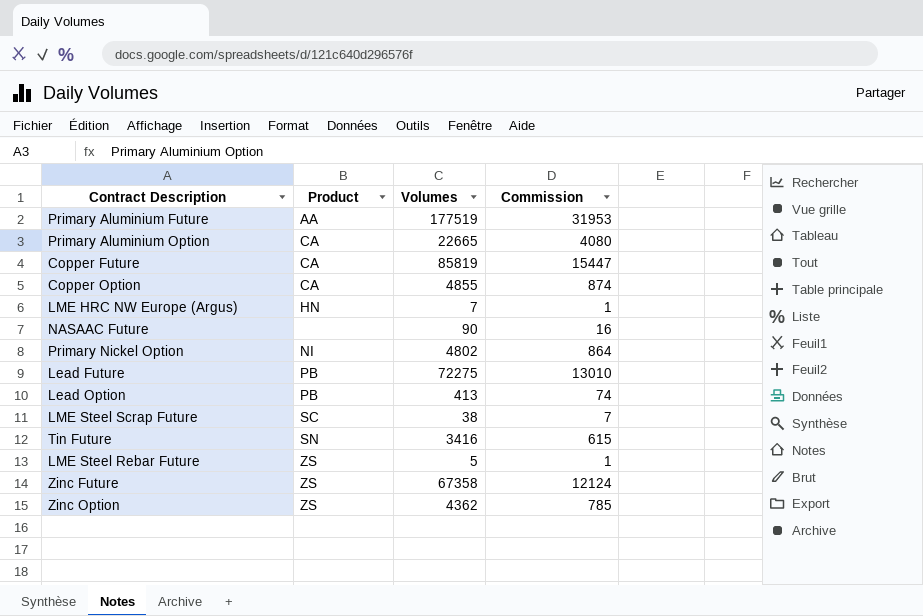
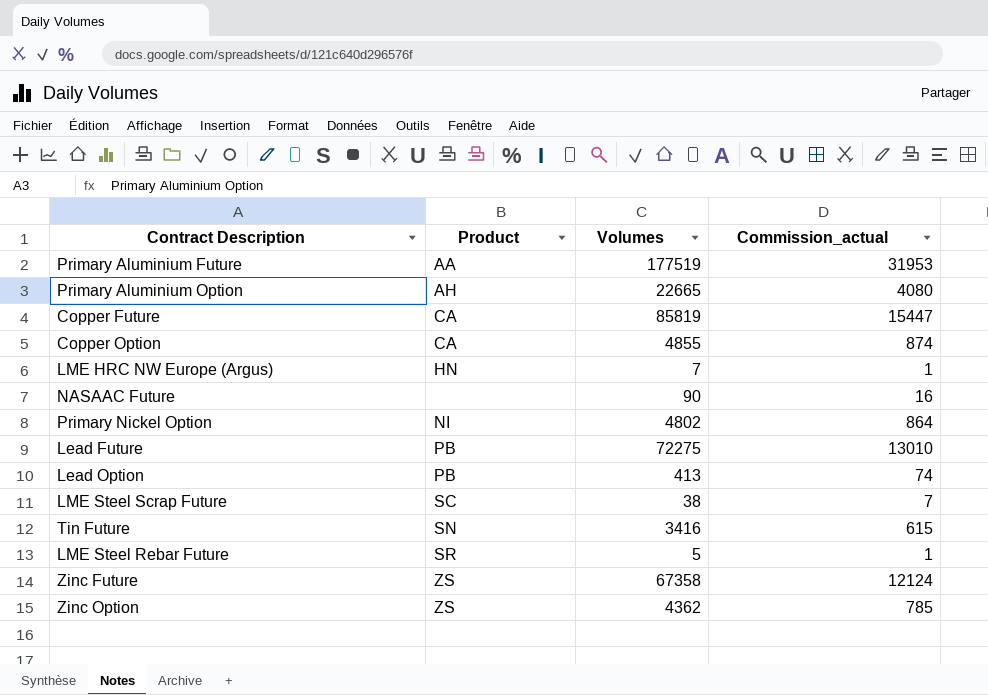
column name: Commission -> Commission_actual
Primary Aluminium Option | Product: CA -> AH
LME Steel Rebar Future | Product: ZS -> SR

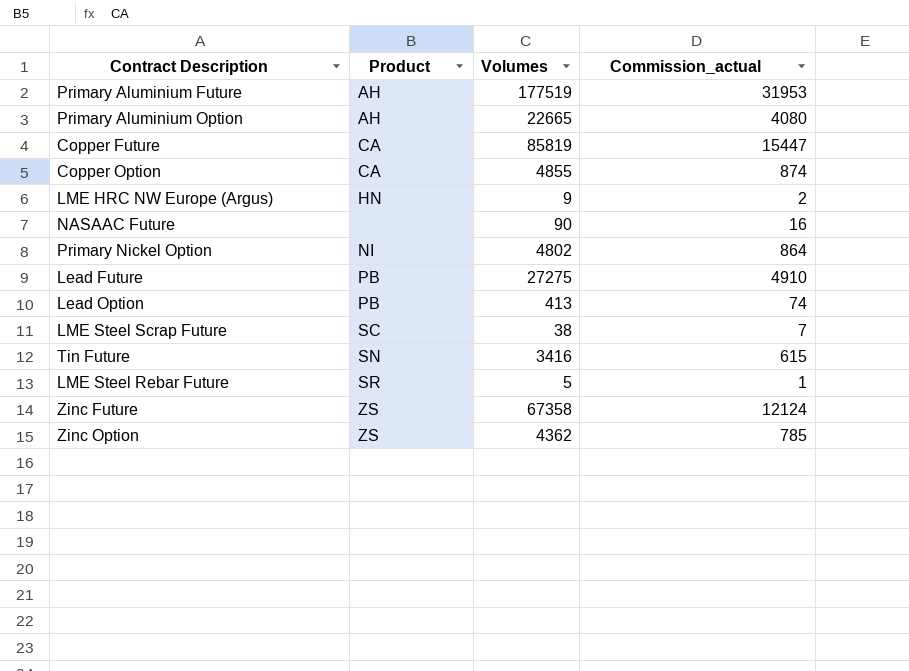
Primary Aluminium Future | Product: AA -> AH
LME HRC NW Europe (Argus) | Volumes: 7 -> 9
LME HRC NW Europe (Argus) | Commission_actual: 1 -> 2
Lead Future | Volumes: 72275 -> 27275
Lead Future | Commission_actual: 13010 -> 4910

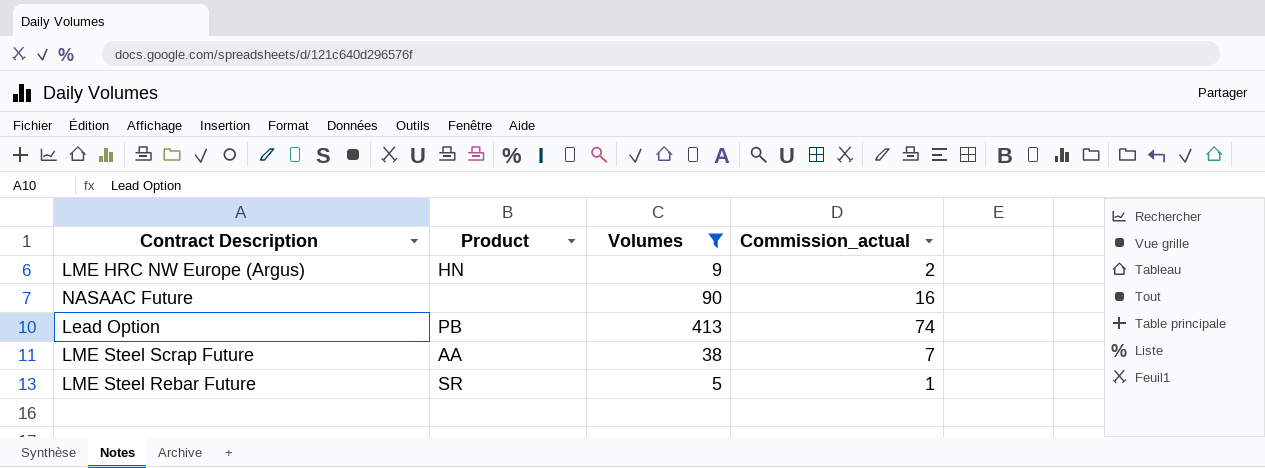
filter: none -> Volumes <= 413
LME Steel Scrap Future | Product: SC -> AA

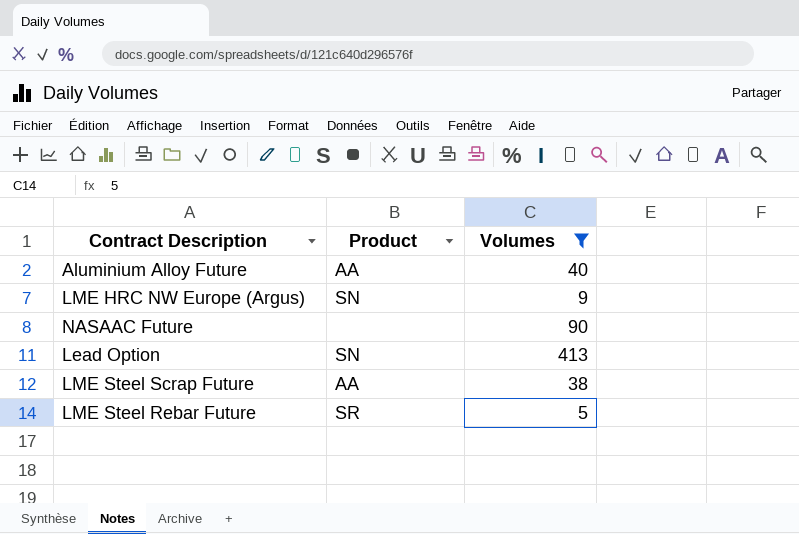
column Commission_actual | formula: [Volumes] * 0.18 -> none
row Aluminium Alloy Future: none -> AA | 40
LME HRC NW Europe (Argus) | Product: HN -> SN
Lead Option | Product: PB -> SN

